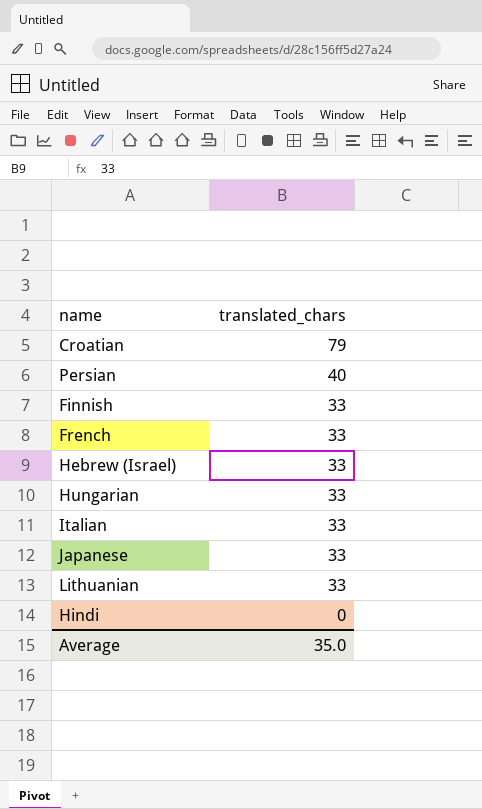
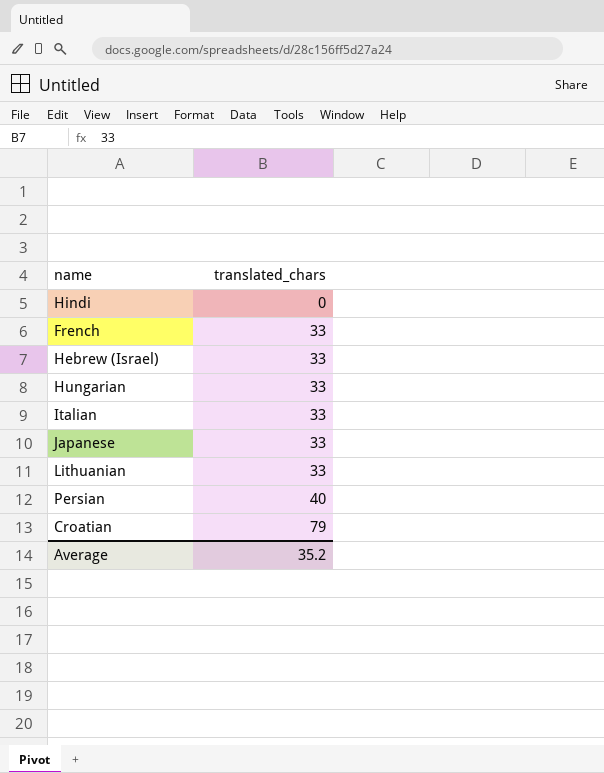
row order: translated_chars descending -> translated_chars ascending
row Finnish: 33 -> none
Average | translated_chars: 35.0 -> 35.2

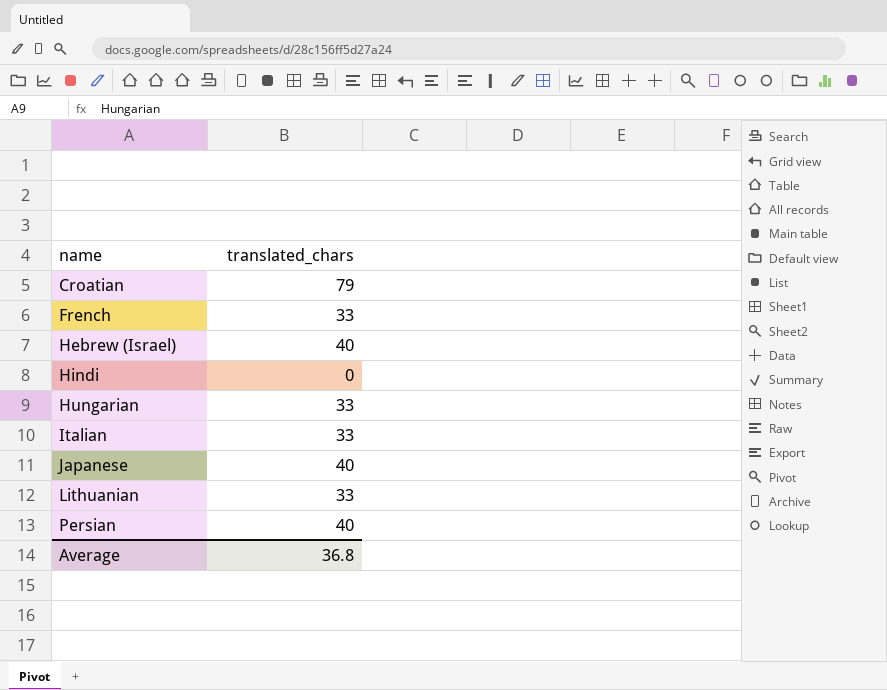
row order: translated_chars ascending -> name ascending
Hebrew (Israel) | translated_chars: 33 -> 40
Japanese | translated_chars: 33 -> 40
Average | translated_chars: 35.2 -> 36.8

